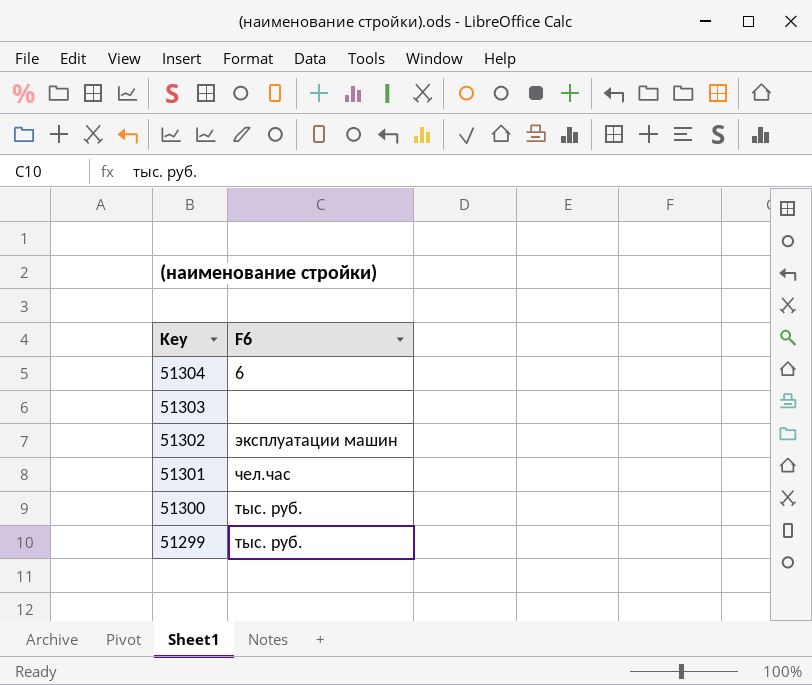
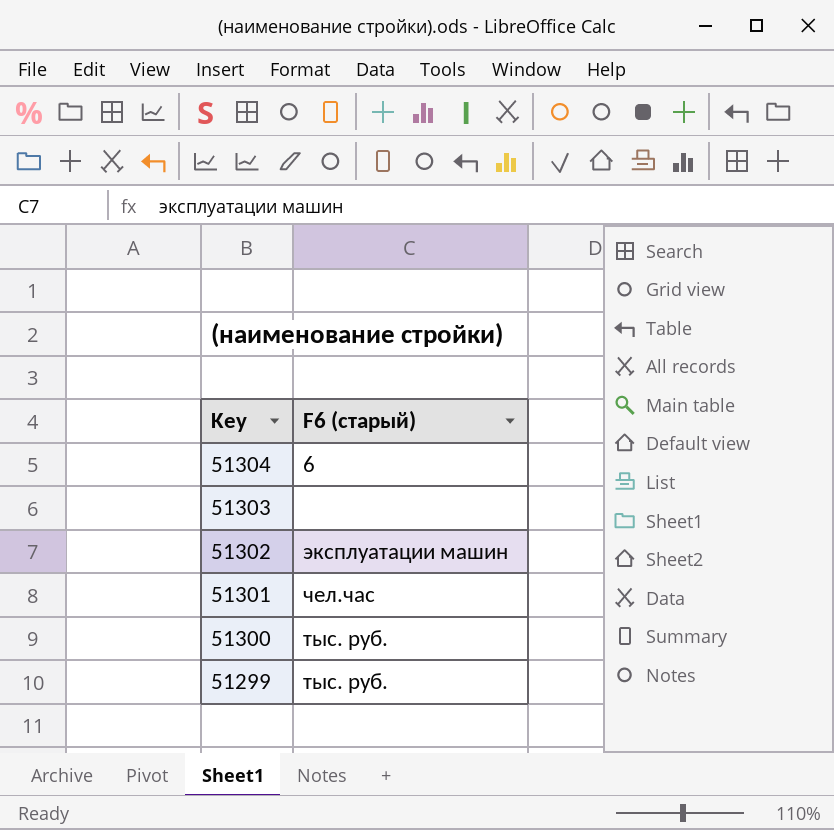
column name: F6 -> F6 (старый)

